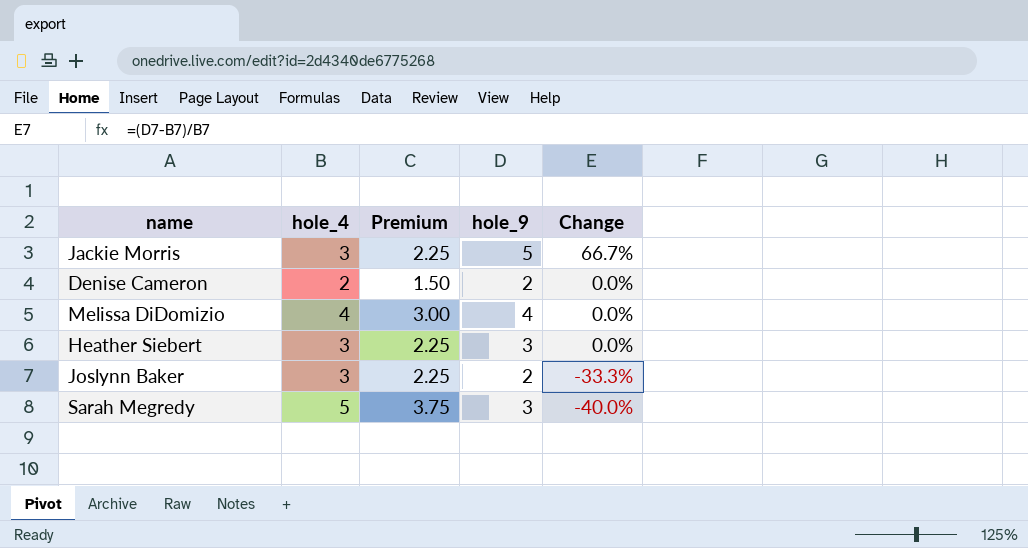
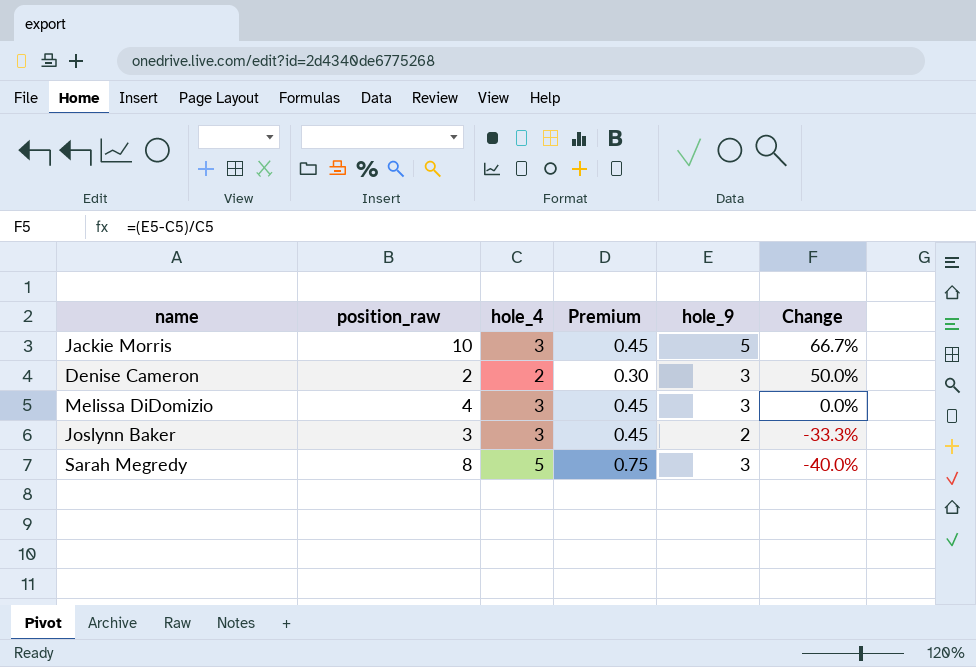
column position_raw | position: none -> 2
column Premium | formula: [hole_4] * 0.75 -> [hole_4] * 0.15
row Heather Siebert: 3 | 2.25 | 3 | 0.0% -> none
Denise Cameron | hole_9: 2 -> 3
Denise Cameron | Change: 0.0% -> 50.0%
Melissa DiDomizio | hole_4: 4 -> 3
Melissa DiDomizio | hole_9: 4 -> 3

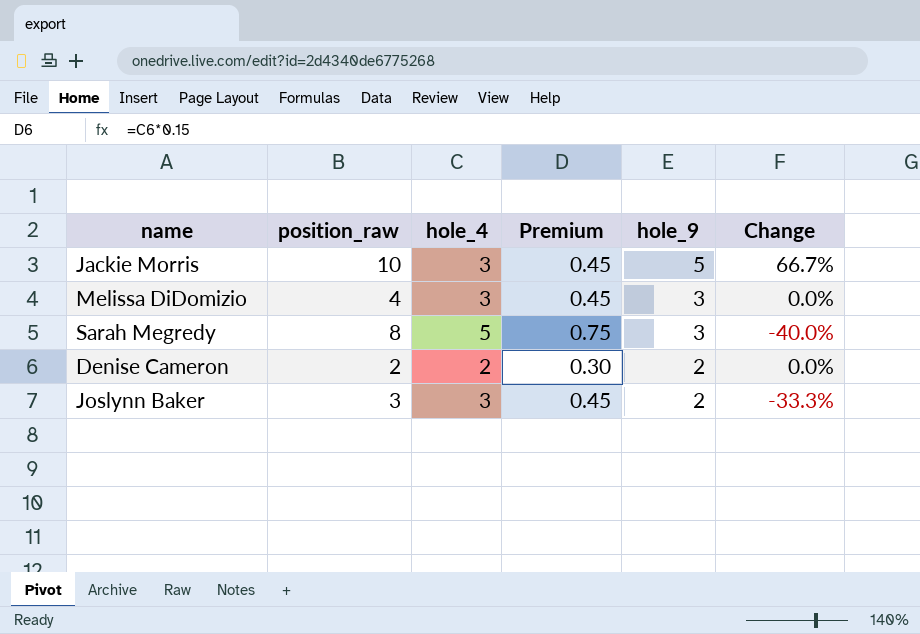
row order: Change descending -> hole_9 descending
Denise Cameron | hole_9: 3 -> 2
Denise Cameron | Change: 50.0% -> 0.0%

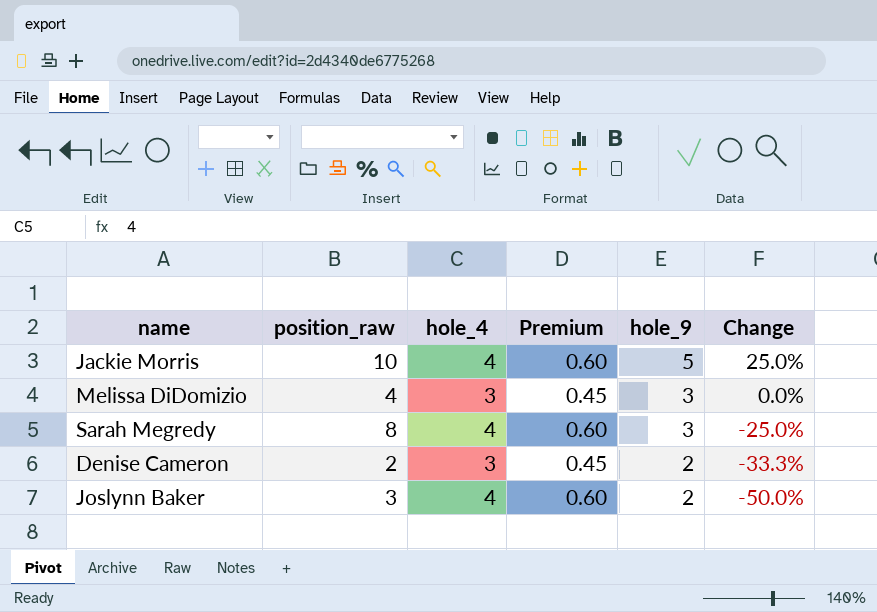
Jackie Morris | hole_4: 3 -> 4
Jackie Morris | Premium: 0.45 -> 0.60
Jackie Morris | Change: 66.7% -> 25.0%
Sarah Megredy | hole_4: 5 -> 4
Sarah Megredy | Premium: 0.75 -> 0.60
Sarah Megredy | Change: -40.0% -> -25.0%
Denise Cameron | hole_4: 2 -> 3
Denise Cameron | Premium: 0.30 -> 0.45
Denise Cameron | Change: 0.0% -> -33.3%
Joslynn Baker | hole_4: 3 -> 4
Joslynn Baker | Premium: 0.45 -> 0.60
Joslynn Baker | Change: -33.3% -> -50.0%

